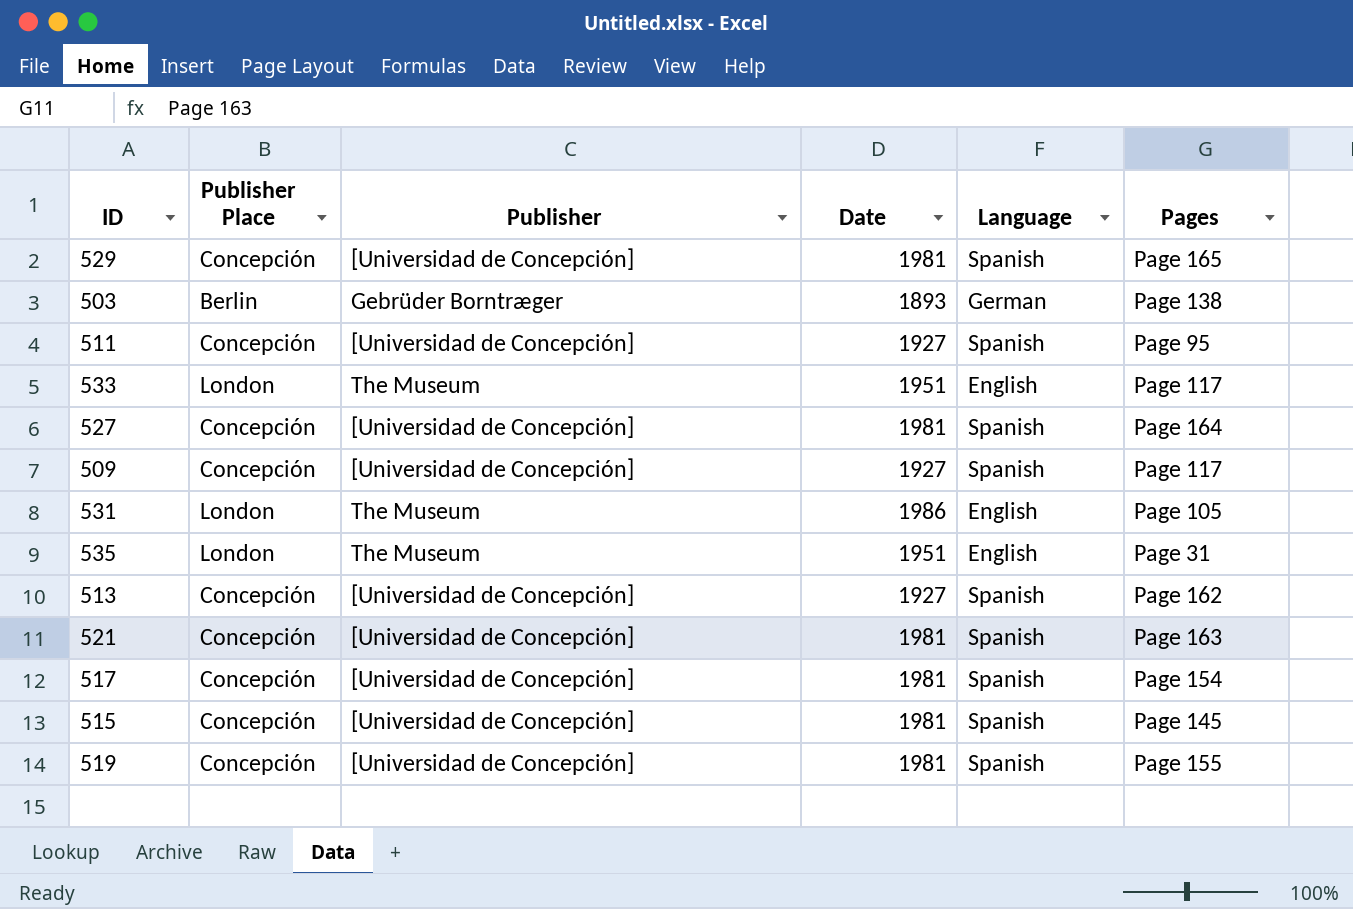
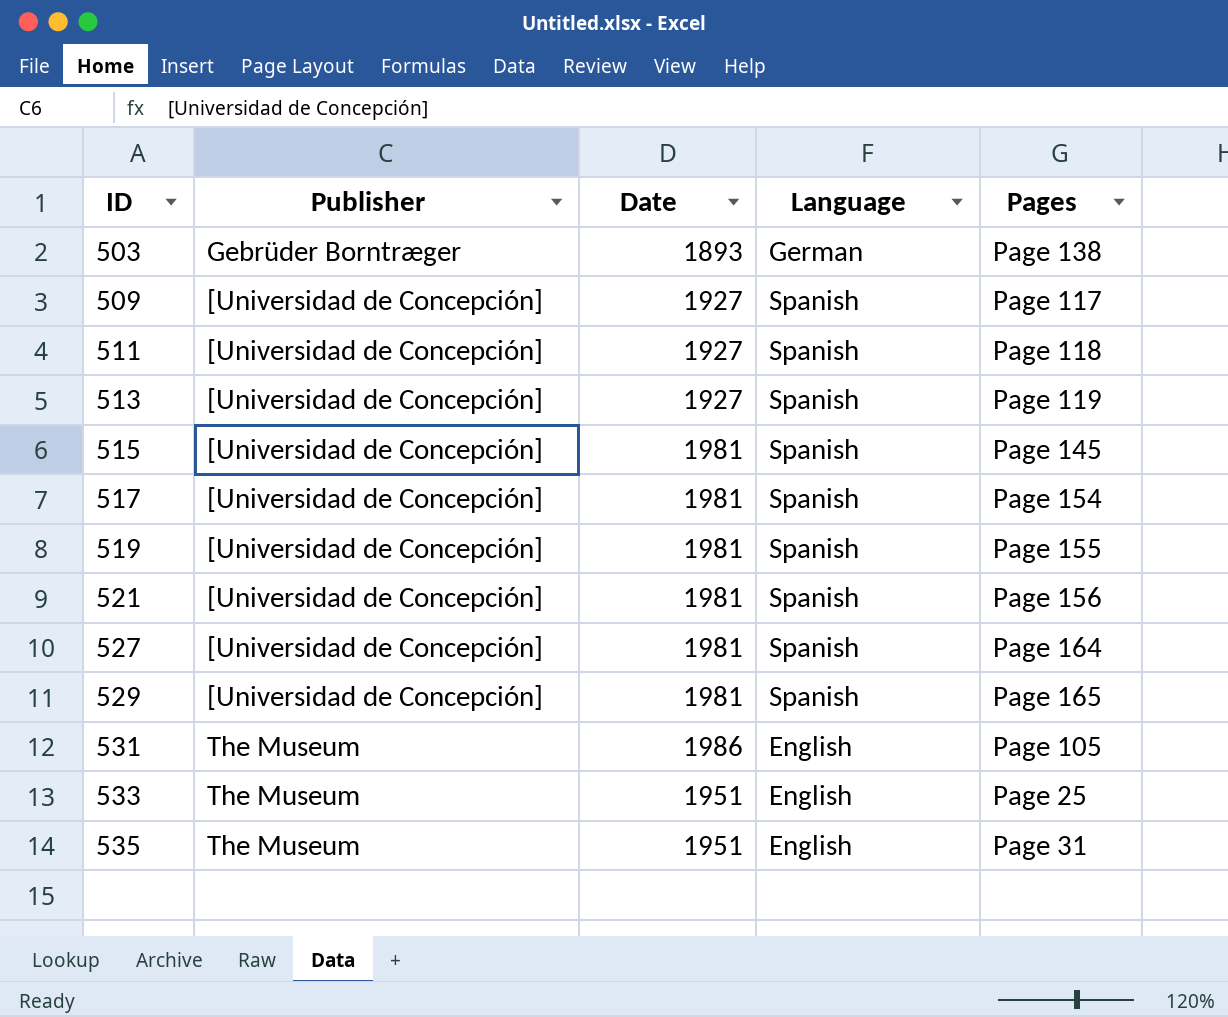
row order: none -> ID ascending
column Publisher Place | position: 2 -> none
511 | Pages: Page 95 -> Page 118
513 | Pages: Page 162 -> Page 119
521 | Pages: Page 163 -> Page 156
533 | Pages: Page 117 -> Page 25

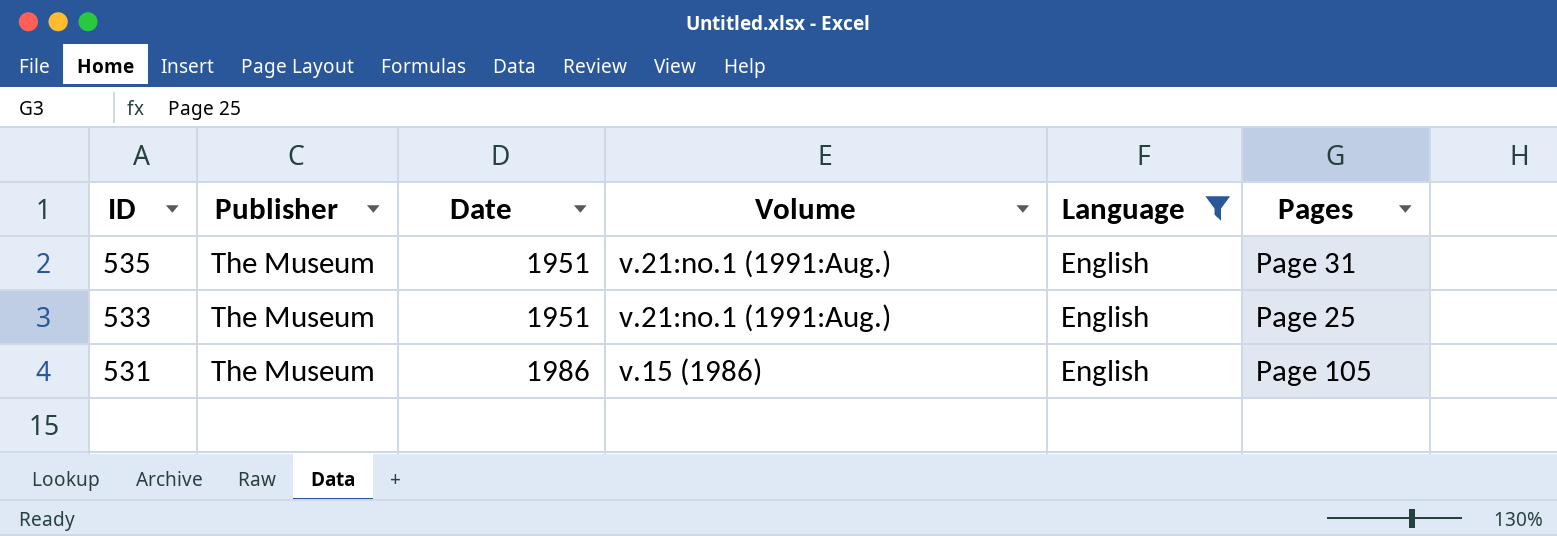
filter: none -> Language = English
row order: ID ascending -> ID descending
column Volume | position: none -> 4

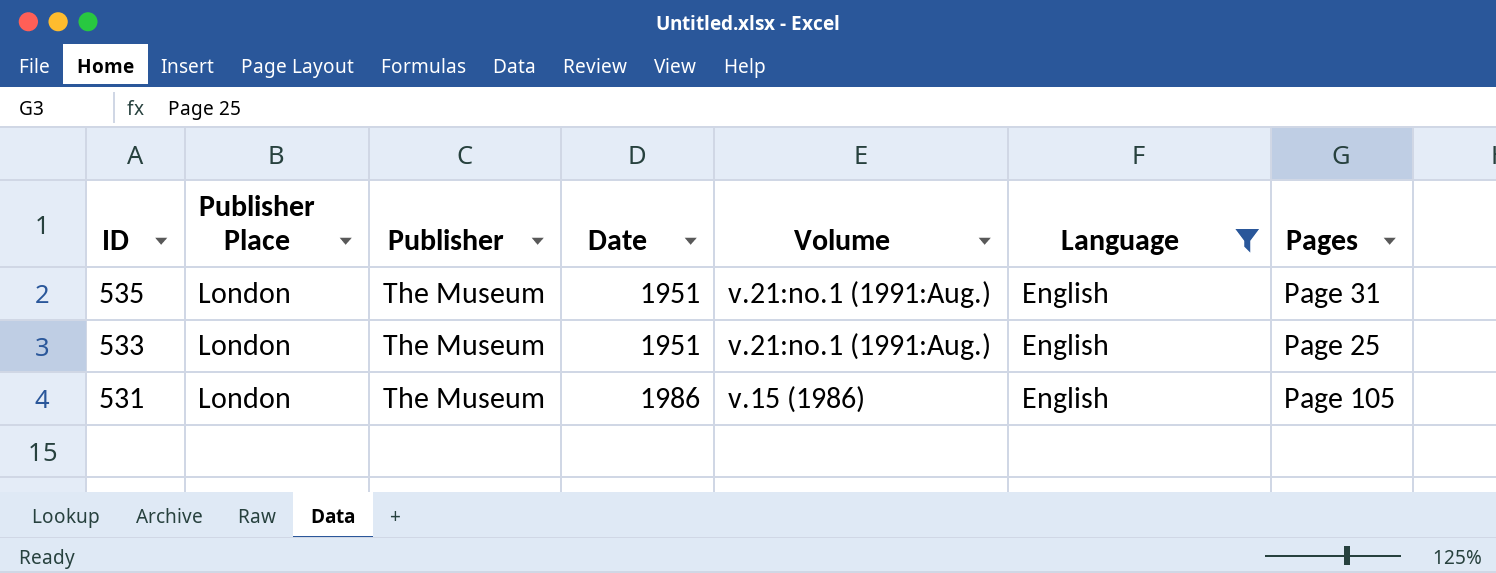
column Publisher Place | position: none -> 2

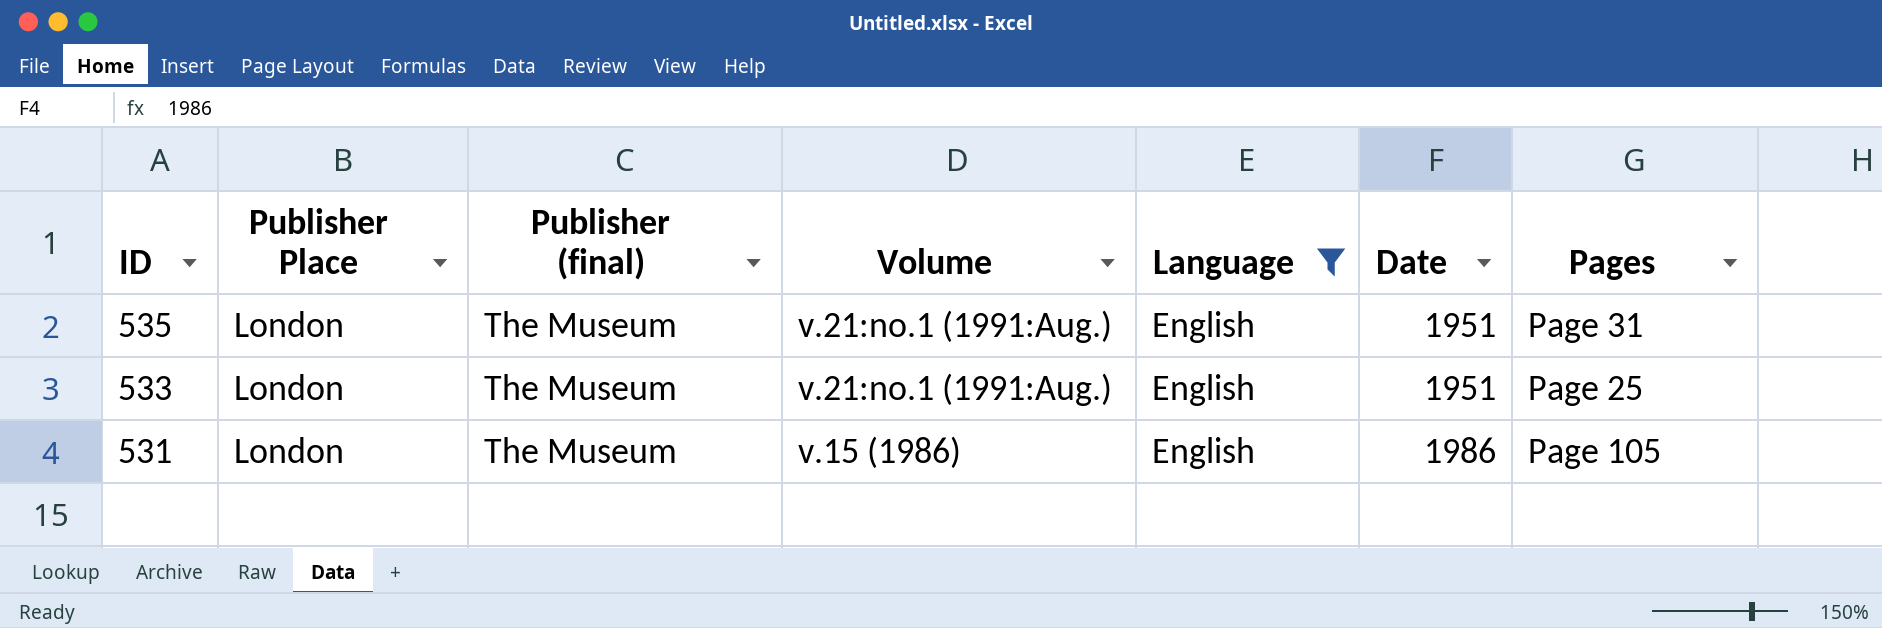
column name: Publisher -> Publisher (final)
column Date | position: 4 -> 6

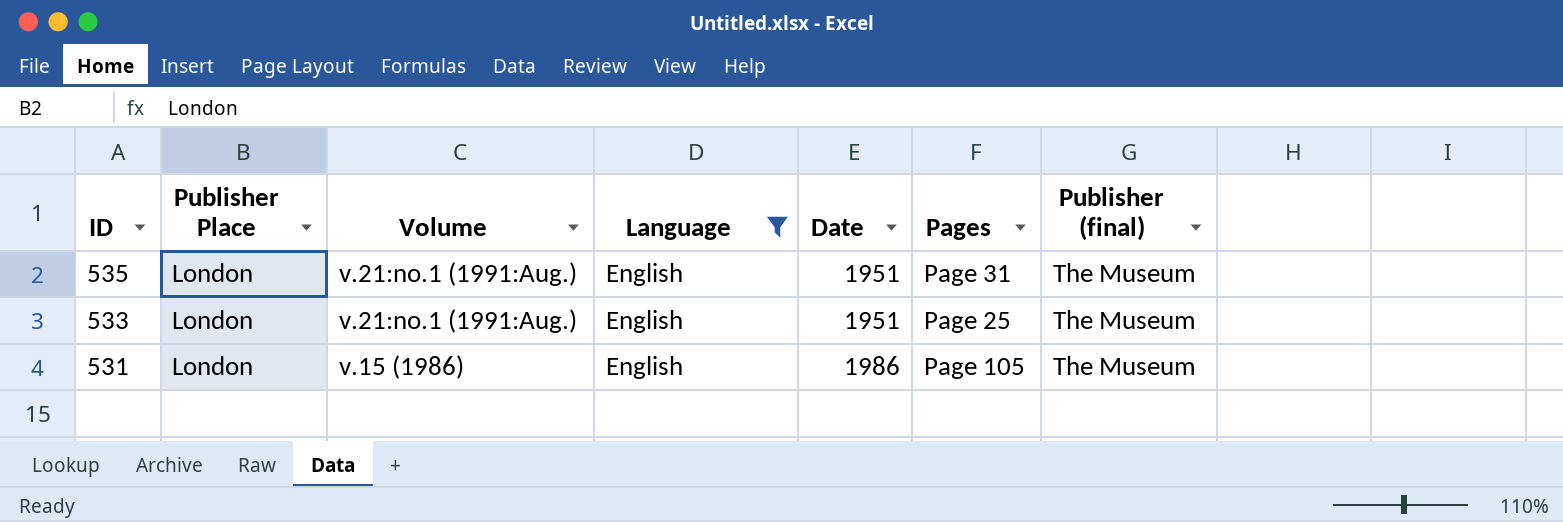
column Publisher (final) | position: 3 -> 7

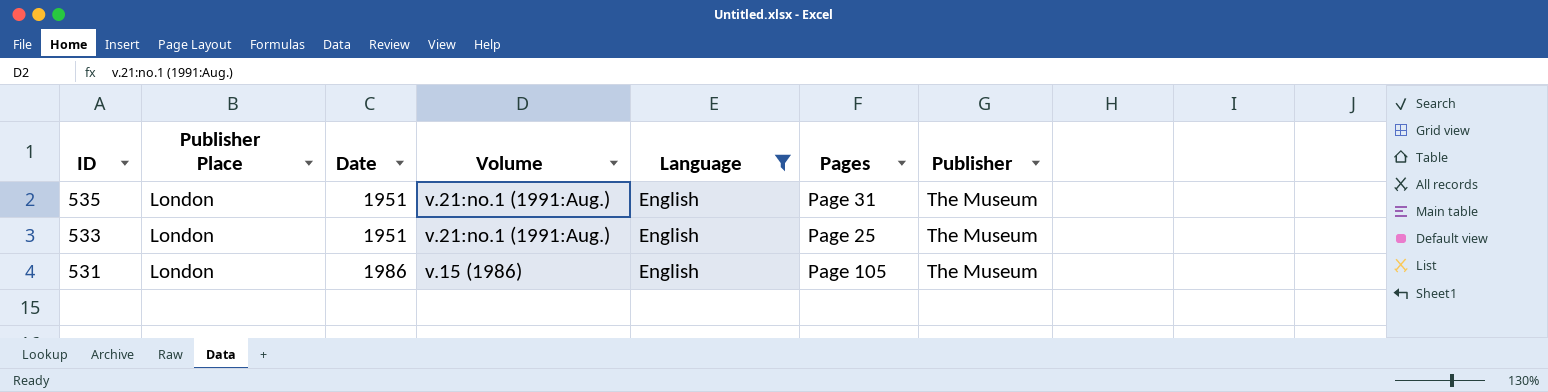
column Date | position: 5 -> 3
column name: Publisher (final) -> Publisher

